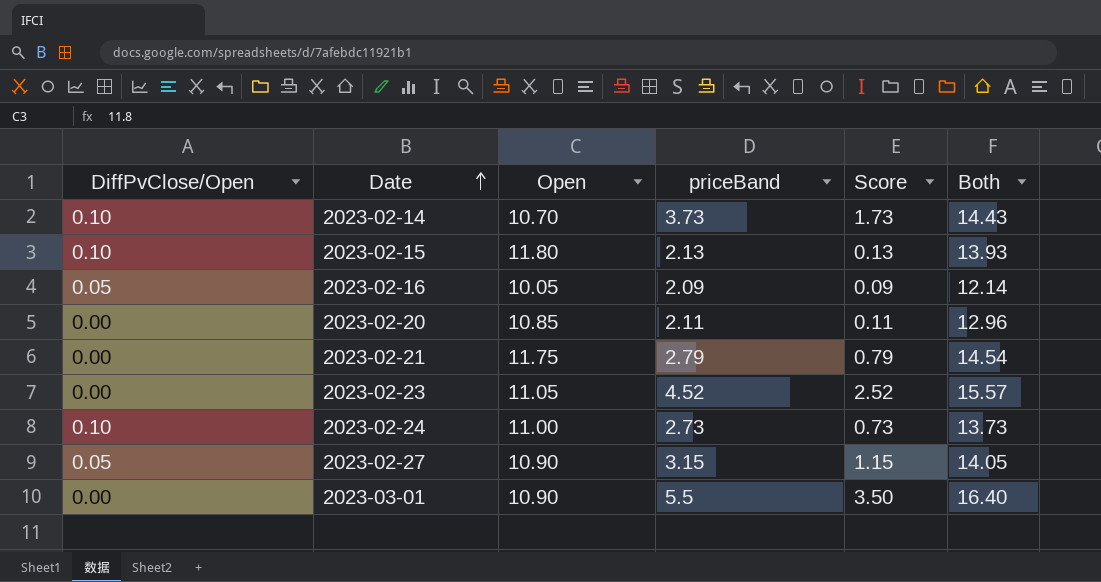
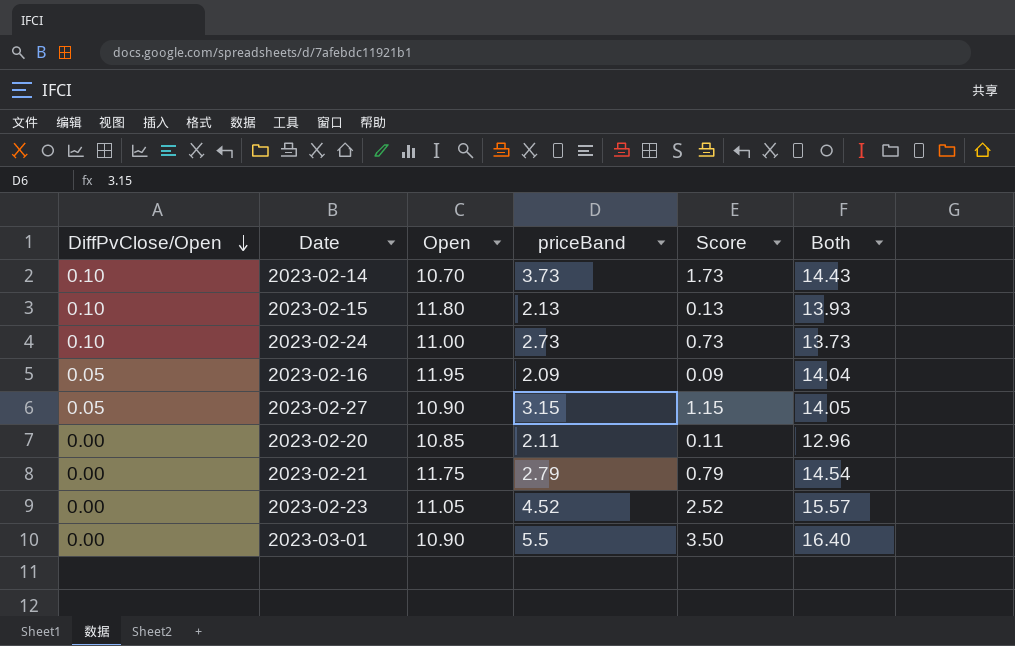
row order: Date ascending -> DiffPvClose/Open descending
2023-02-16 | Open: 10.05 -> 11.95
2023-02-16 | Both: 12.14 -> 14.04

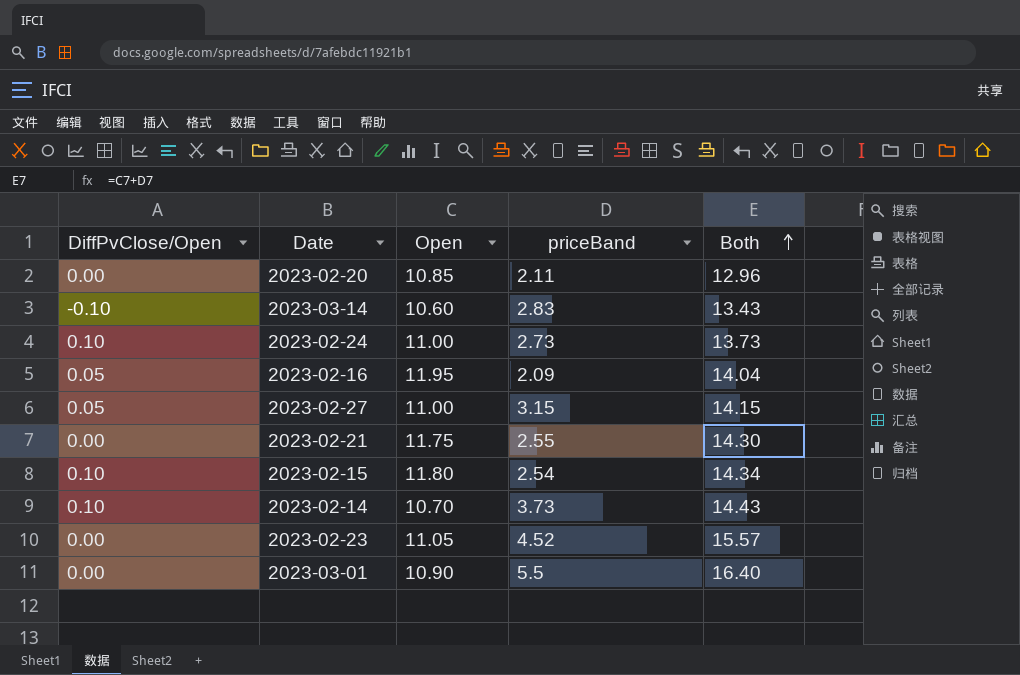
row order: DiffPvClose/Open descending -> Both ascending
column Score | formula: [priceBand] - 2 -> none
row 2023-03-14: none -> -0.10 | 10.60 | 2.83 | 13.43
2023-02-27 | Open: 10.90 -> 11.00
2023-02-27 | Both: 14.05 -> 14.15
2023-02-21 | priceBand: 2.79 -> 2.55
2023-02-21 | Both: 14.54 -> 14.30
2023-02-15 | priceBand: 2.13 -> 2.54
2023-02-15 | Both: 13.93 -> 14.34

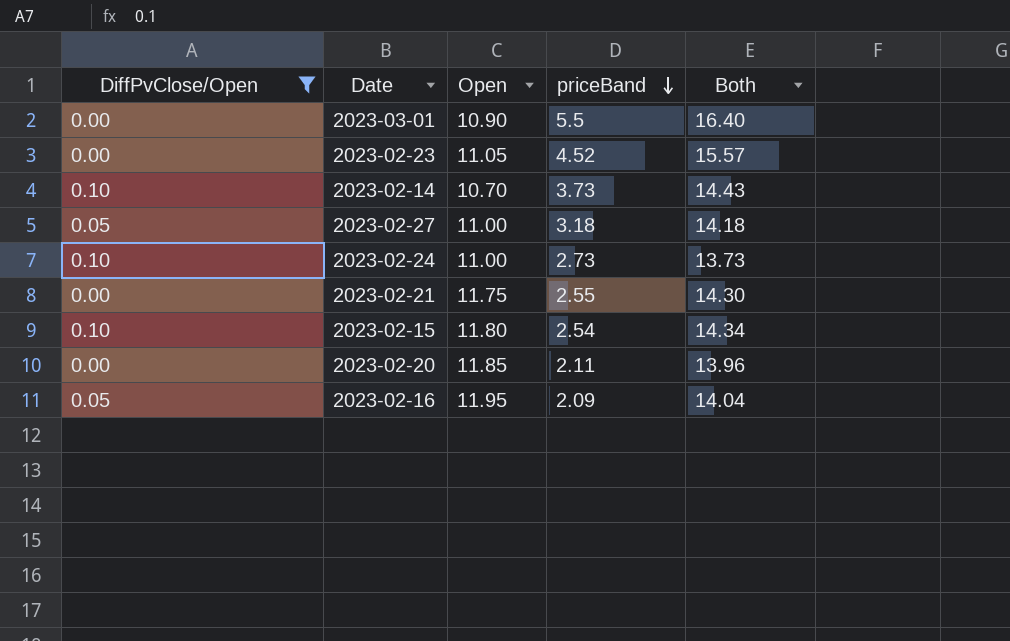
filter: none -> DiffPvClose/Open != -0.10
row order: Both ascending -> priceBand descending
2023-02-27 | priceBand: 3.15 -> 3.18
2023-02-27 | Both: 14.15 -> 14.18
2023-02-20 | Open: 10.85 -> 11.85
2023-02-20 | Both: 12.96 -> 13.96

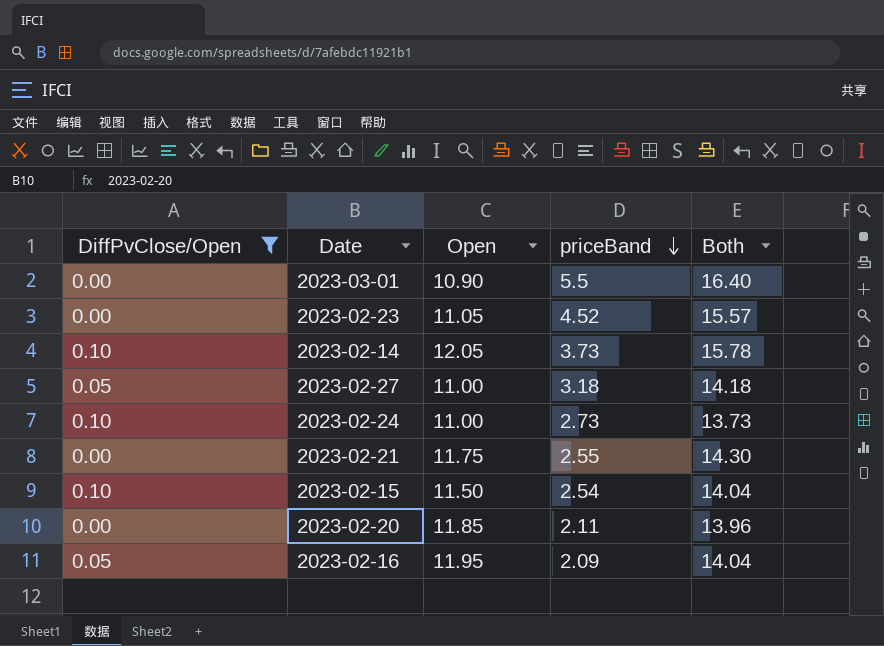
2023-02-14 | Open: 10.70 -> 12.05
2023-02-14 | Both: 14.43 -> 15.78
2023-02-15 | Open: 11.80 -> 11.50
2023-02-15 | Both: 14.34 -> 14.04

